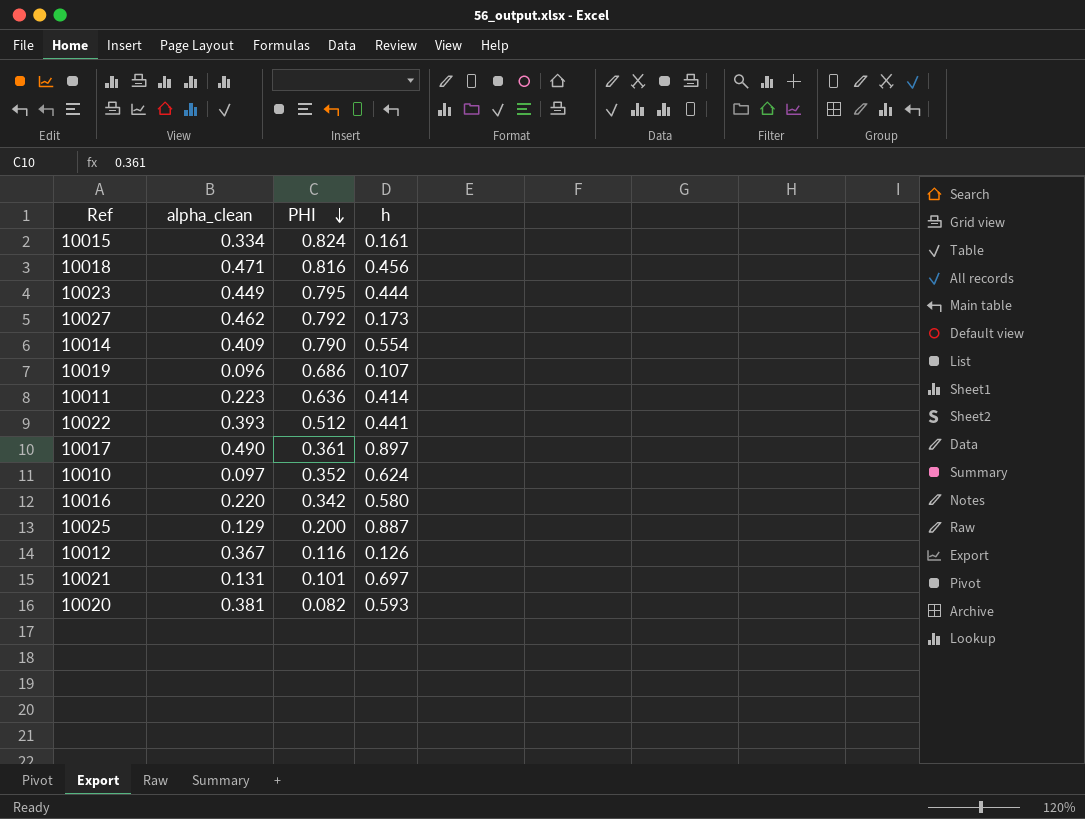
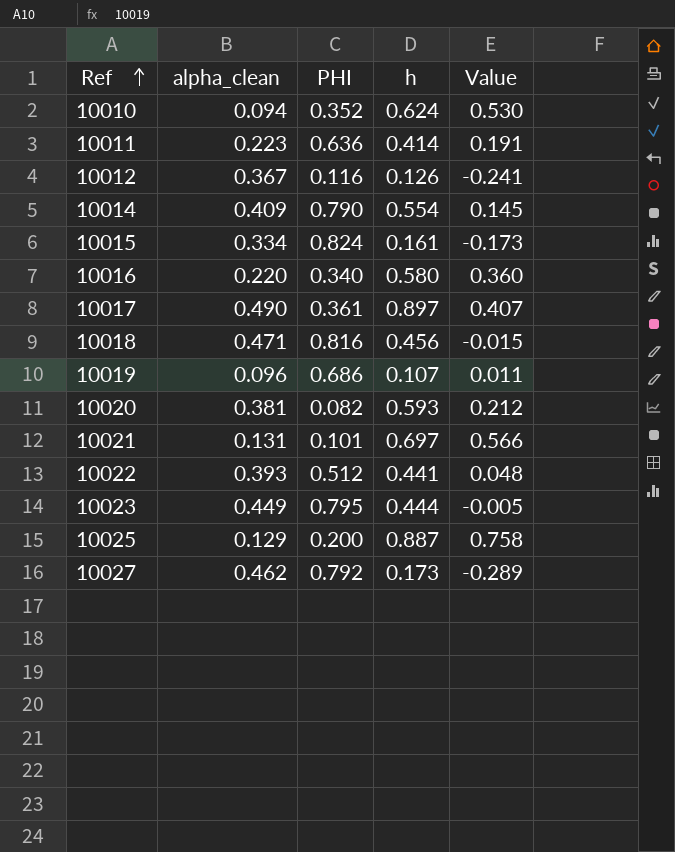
row order: PHI descending -> Ref ascending
column Value | formula: none -> [h] - [alpha_clean]
10010 | alpha_clean: 0.097 -> 0.094
10016 | PHI: 0.342 -> 0.340

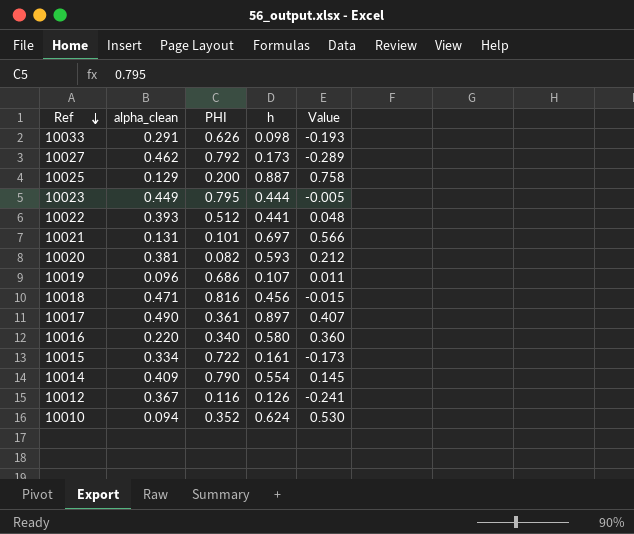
row order: Ref ascending -> Ref descending
row 10011: 0.223 | 0.636 | 0.414 | 0.191 -> none
row 10033: none -> 0.291 | 0.626 | 0.098 | -0.193
10015 | PHI: 0.824 -> 0.722

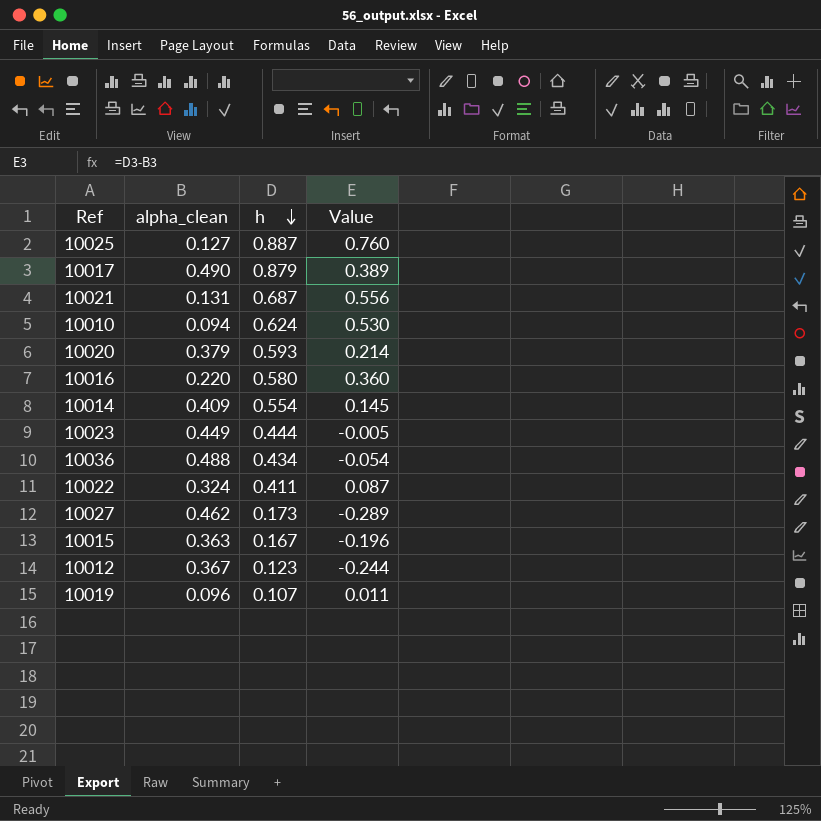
row order: Ref descending -> h descending
column PHI | position: 3 -> none
row 10033: 0.291 | 0.626 | 0.098 | -0.193 -> none
row 10018: 0.471 | 0.816 | 0.456 | -0.015 -> none
10025 | alpha_clean: 0.129 -> 0.127
10025 | Value: 0.758 -> 0.760
10017 | h: 0.897 -> 0.879
10017 | Value: 0.407 -> 0.389
10021 | h: 0.697 -> 0.687
10021 | Value: 0.566 -> 0.556
10020 | alpha_clean: 0.381 -> 0.379
10020 | Value: 0.212 -> 0.214
row 10036: none -> 0.488 | 0.434 | -0.054
10022 | alpha_clean: 0.393 -> 0.324
10022 | h: 0.441 -> 0.411
10022 | Value: 0.048 -> 0.087
10015 | alpha_clean: 0.334 -> 0.363
10015 | h: 0.161 -> 0.167
10015 | Value: -0.173 -> -0.196
10012 | h: 0.126 -> 0.123
10012 | Value: -0.241 -> -0.244

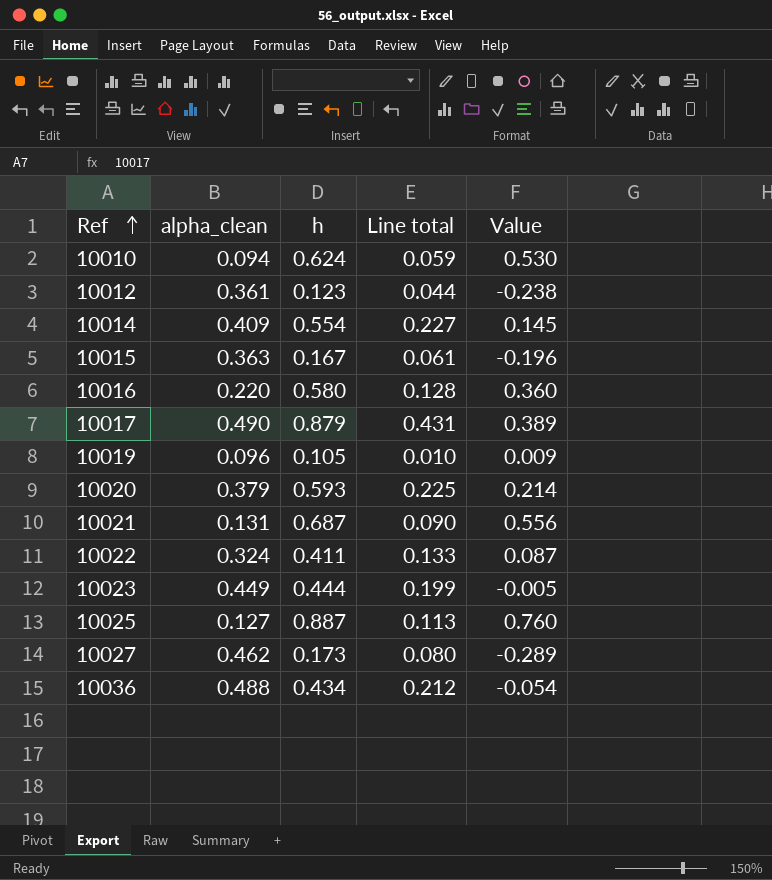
row order: h descending -> Ref ascending
column Line total | formula: none -> [alpha_clean] * [h]
10012 | alpha_clean: 0.367 -> 0.361
10012 | Value: -0.244 -> -0.238
10019 | h: 0.107 -> 0.105
10019 | Value: 0.011 -> 0.009

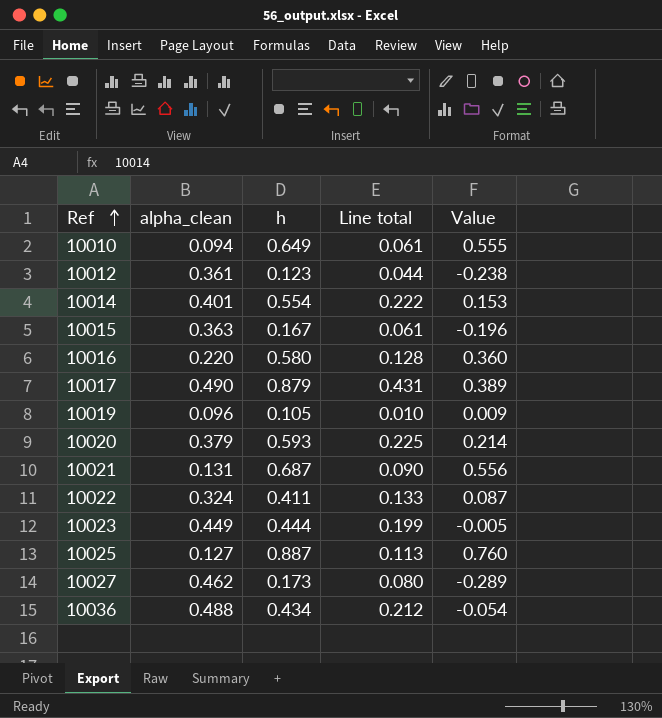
10010 | h: 0.624 -> 0.649
10010 | Line total: 0.059 -> 0.061
10010 | Value: 0.530 -> 0.555
10014 | alpha_clean: 0.409 -> 0.401
10014 | Line total: 0.227 -> 0.222
10014 | Value: 0.145 -> 0.153

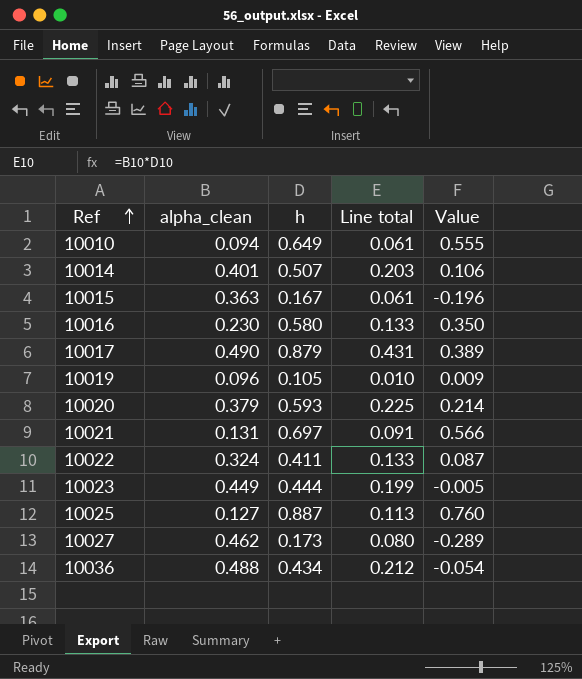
row 10012: 0.361 | 0.123 | 0.044 | -0.238 -> none
10014 | h: 0.554 -> 0.507
10014 | Line total: 0.222 -> 0.203
10014 | Value: 0.153 -> 0.106
10016 | alpha_clean: 0.220 -> 0.230
10016 | Line total: 0.128 -> 0.133
10016 | Value: 0.360 -> 0.350
10021 | h: 0.687 -> 0.697
10021 | Line total: 0.090 -> 0.091
10021 | Value: 0.556 -> 0.566

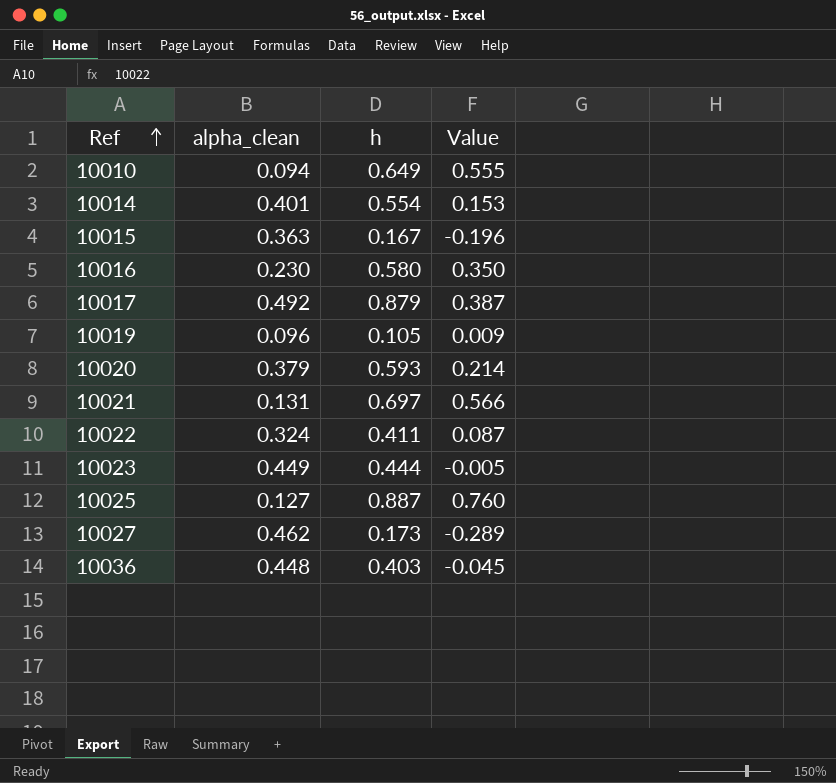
column Line total | formula: [alpha_clean] * [h] -> none
10014 | h: 0.507 -> 0.554
10014 | Value: 0.106 -> 0.153
10017 | alpha_clean: 0.490 -> 0.492
10017 | Value: 0.389 -> 0.387
10036 | alpha_clean: 0.488 -> 0.448
10036 | h: 0.434 -> 0.403
10036 | Value: -0.054 -> -0.045

